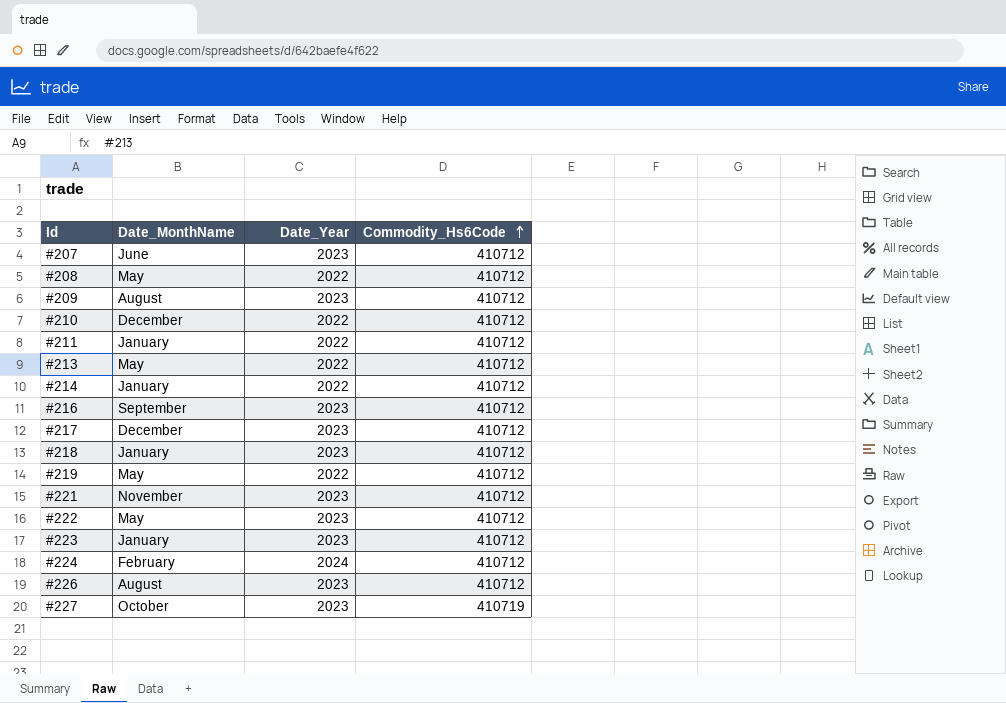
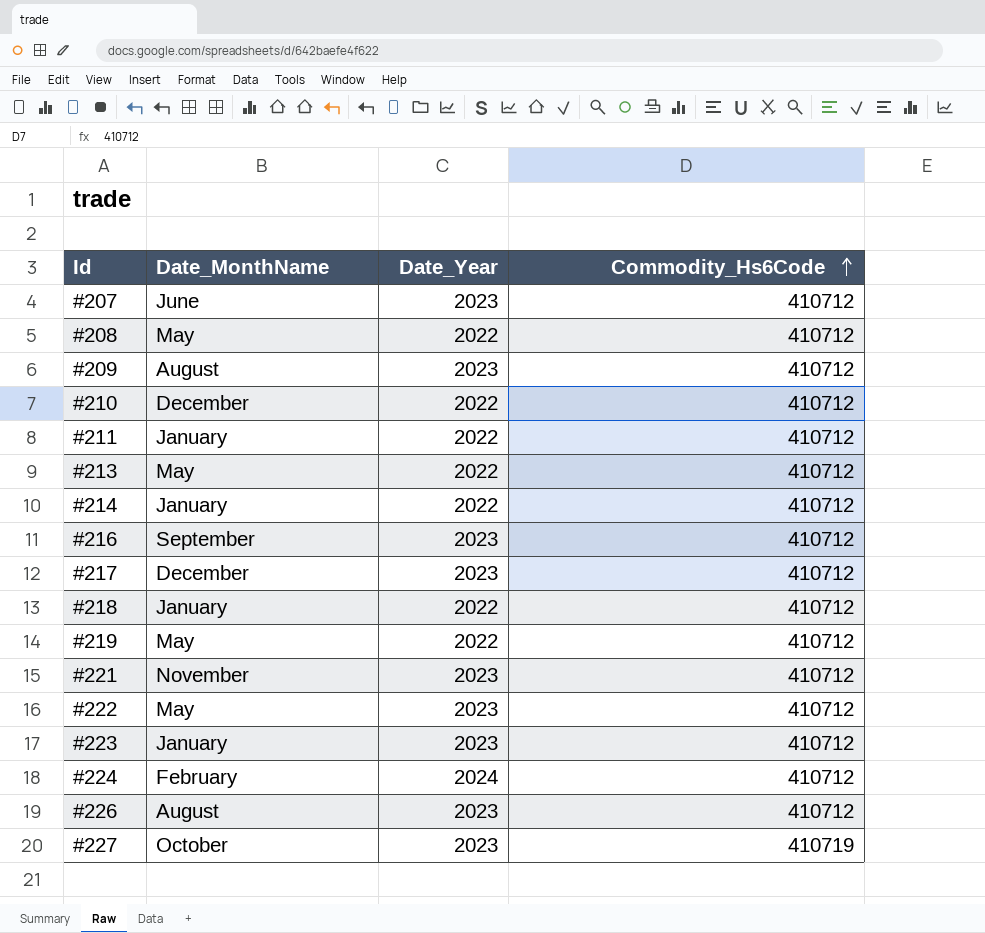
#218 | Date_Year: 2023 -> 2022

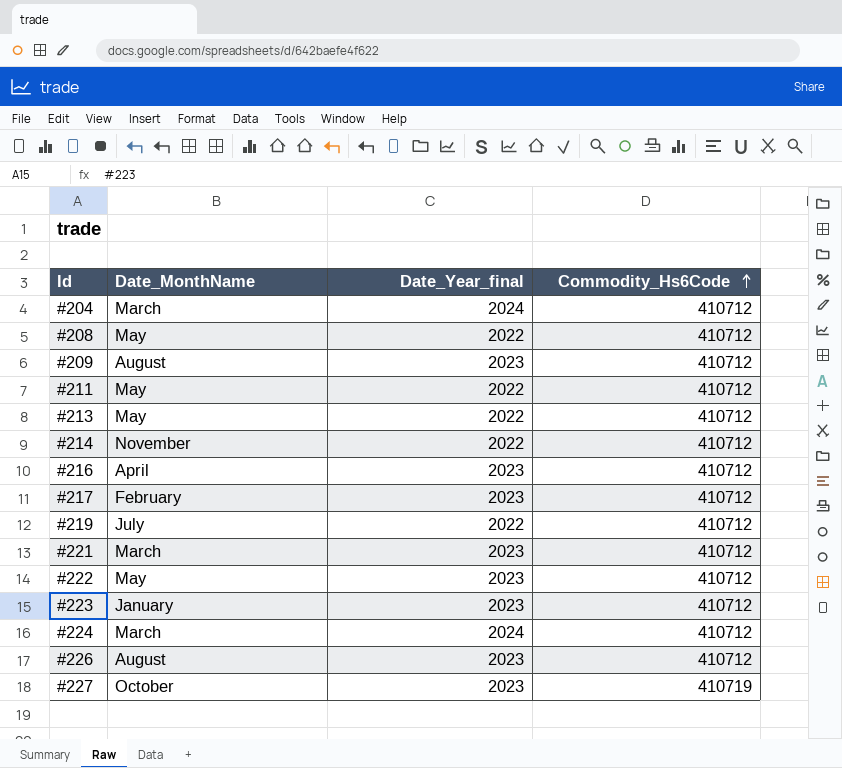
column name: Date_Year -> Date_Year_final
row #207: June | 2023 | 410712 -> none
row #210: December | 2022 | 410712 -> none
row #218: January | 2022 | 410712 -> none
row #204: none -> March | 2024 | 410712
#211 | Date_MonthName: January -> May
#214 | Date_MonthName: January -> November
#216 | Date_MonthName: September -> April
#217 | Date_MonthName: December -> February
#219 | Date_MonthName: May -> July
#221 | Date_MonthName: November -> March
#224 | Date_MonthName: February -> March

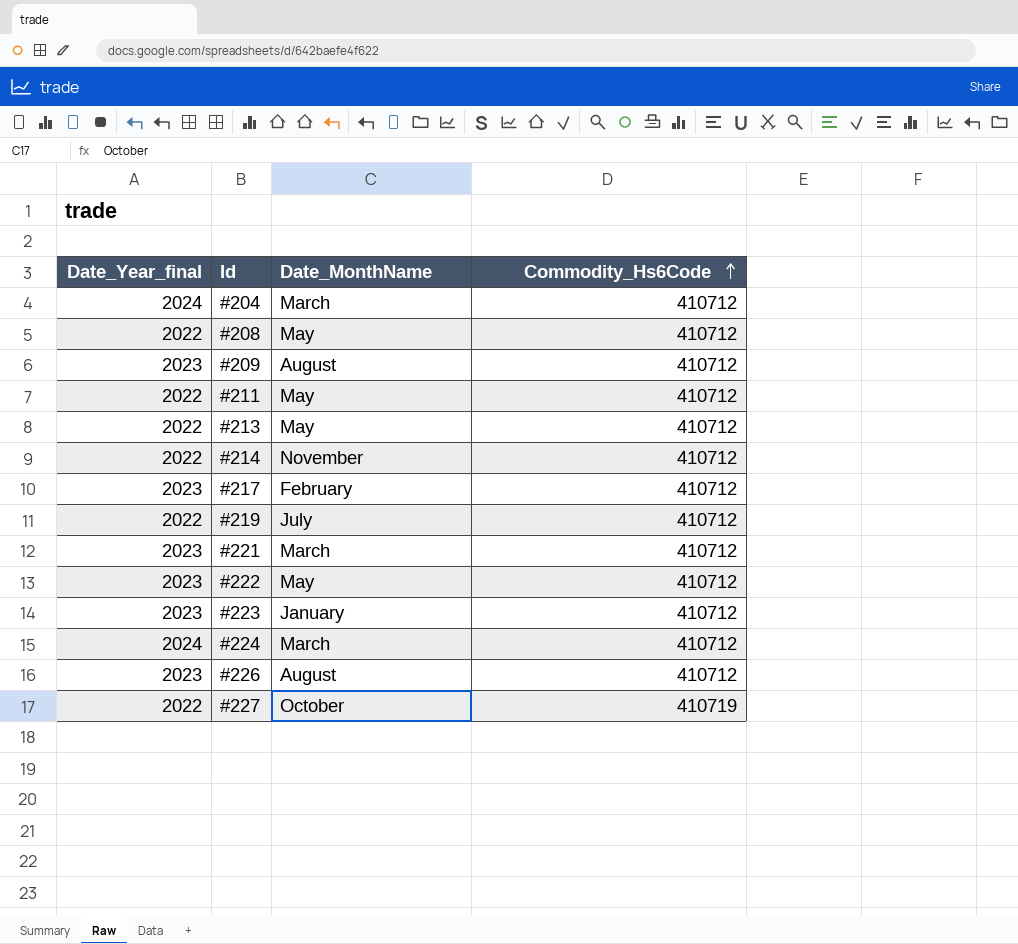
column Date_Year_final | position: 3 -> 1
row #216: April | 2023 | 410712 -> none
#227 | Date_Year_final: 2023 -> 2022

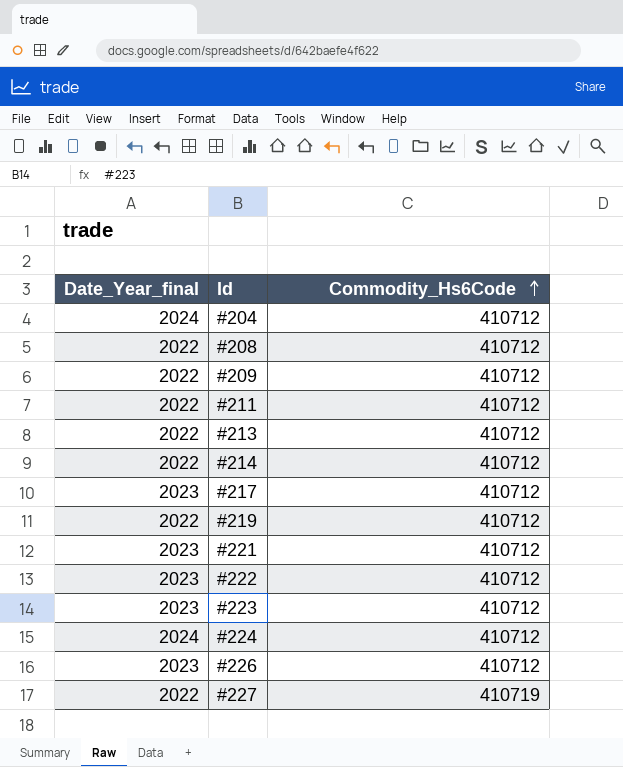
column Date_MonthName | position: 3 -> none
#209 | Date_Year_final: 2023 -> 2022

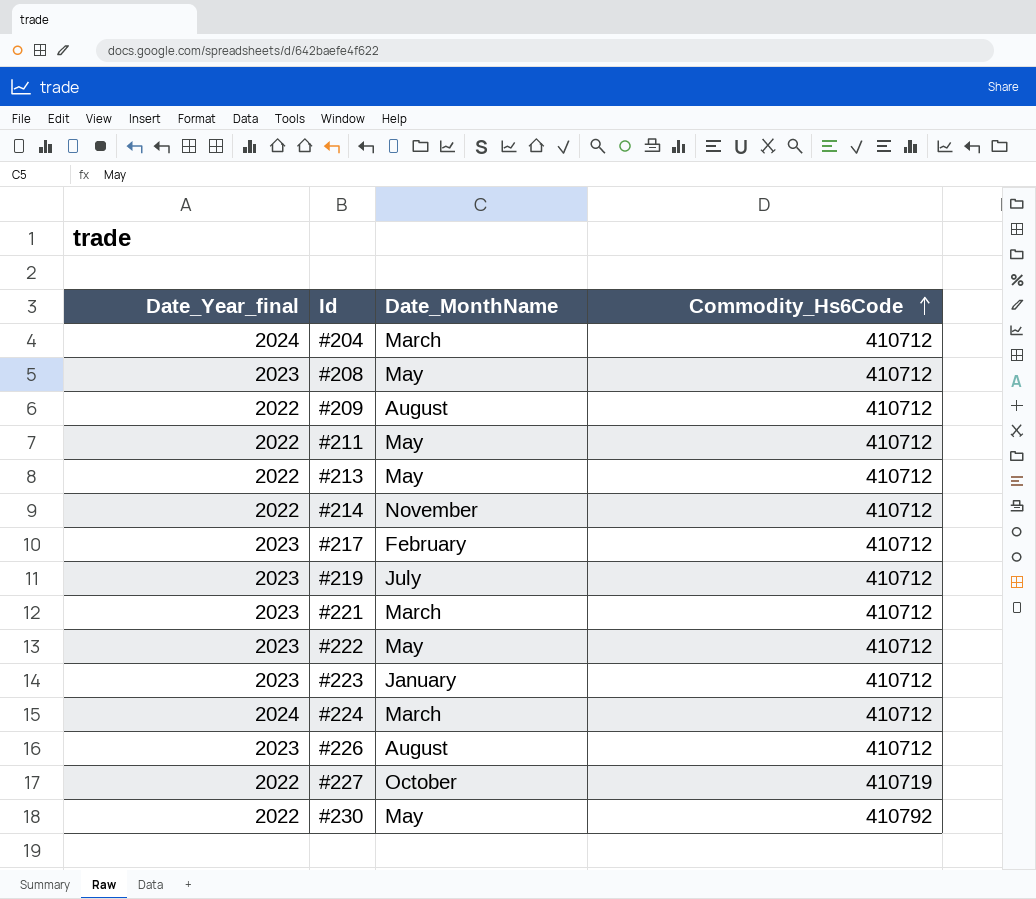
column Date_MonthName | position: none -> 3
#208 | Date_Year_final: 2022 -> 2023
#219 | Date_Year_final: 2022 -> 2023
row #230: none -> 2022 | May | 410792

